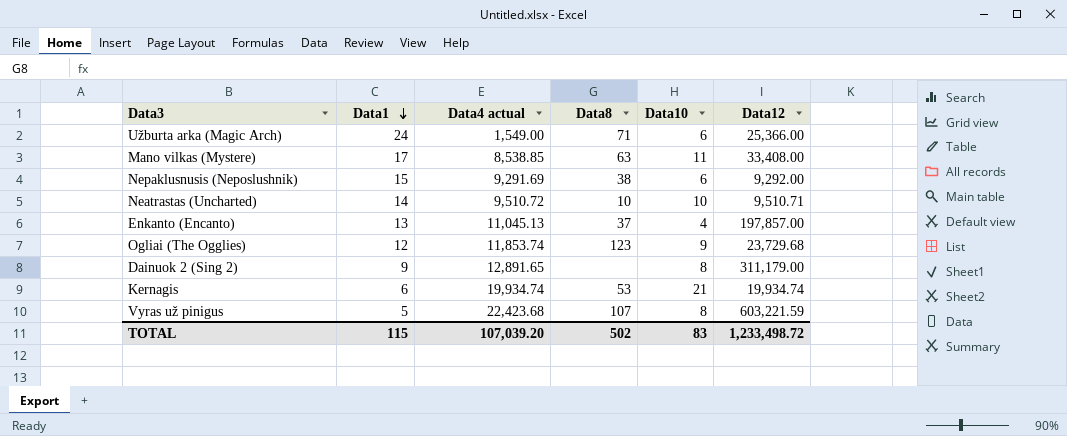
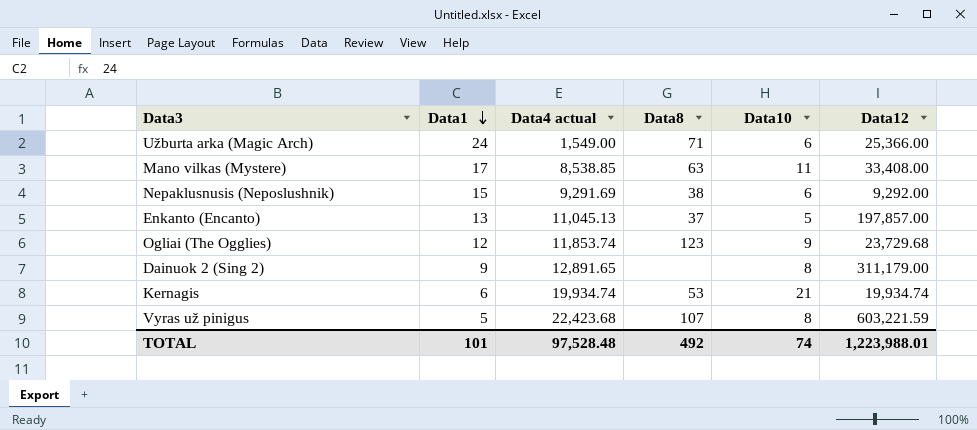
row Neatrastas (Uncharted): 14 | 9,510.72 | 10 | 10 | 9,510.71 -> none
Enkanto (Encanto) | Data10: 4 -> 5
TOTAL | Data1: 115 -> 101
TOTAL | Data4 actual: 107,039.20 -> 97,528.48
TOTAL | Data8: 502 -> 492
TOTAL | Data10: 83 -> 74
TOTAL | Data12: 1,233,498.72 -> 1,223,988.01

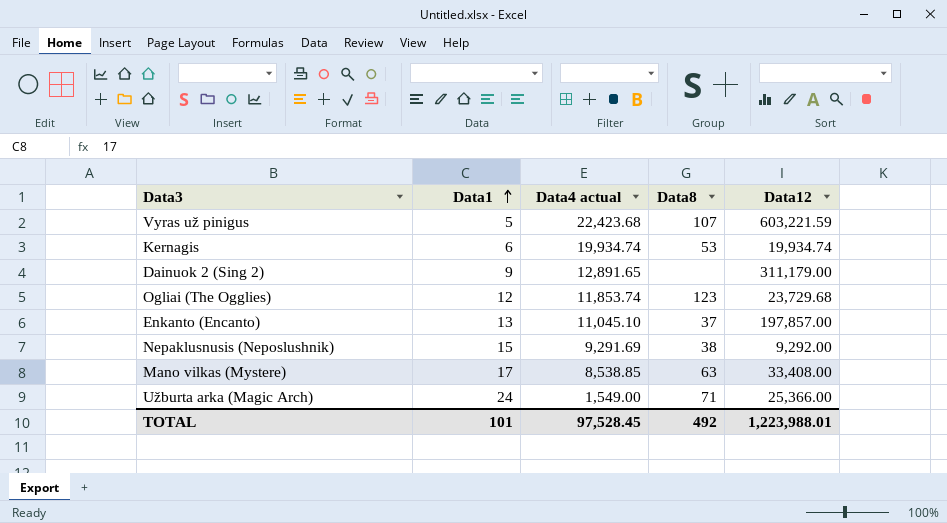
row order: Data1 descending -> Data1 ascending
column Data10 | position: 5 -> none
Enkanto (Encanto) | Data4 actual: 11,045.13 -> 11,045.10
TOTAL | Data4 actual: 97,528.48 -> 97,528.45

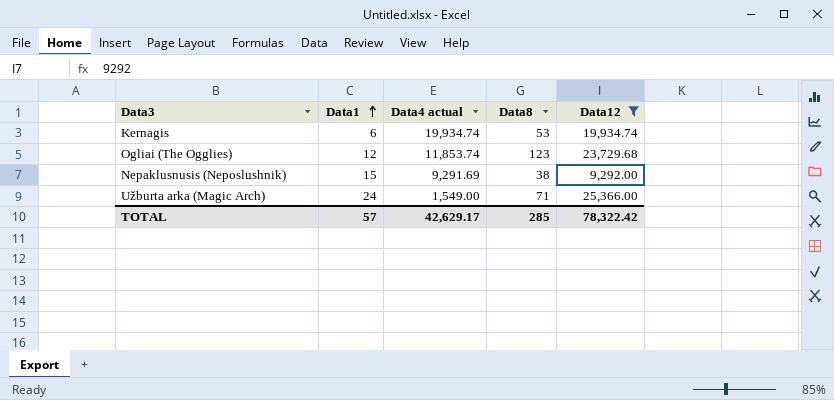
filter: none -> Data12 <= 25,366.00
TOTAL | Data1: 101 -> 57
TOTAL | Data4 actual: 97,528.45 -> 42,629.17
TOTAL | Data8: 492 -> 285
TOTAL | Data12: 1,223,988.01 -> 78,322.42

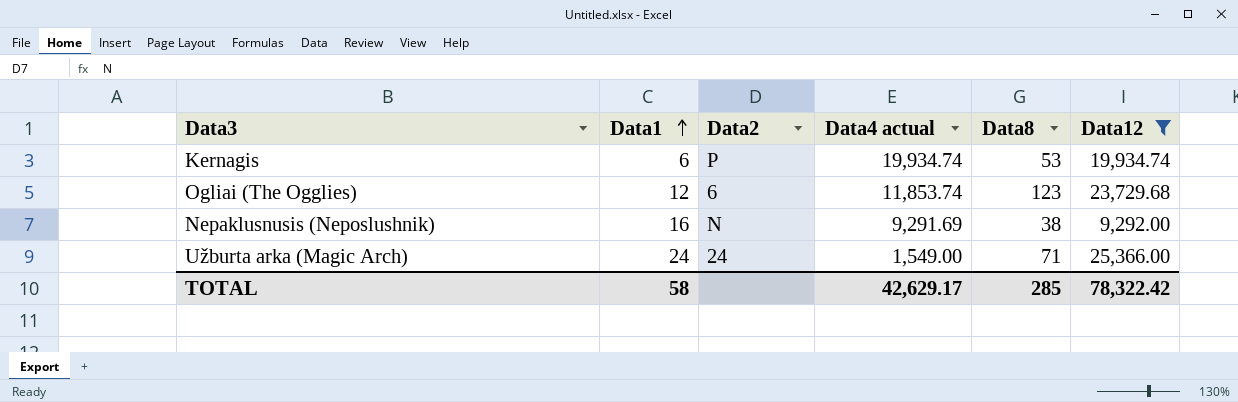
column Data2 | position: none -> 3
Nepaklusnusis (Neposlushnik) | Data1: 15 -> 16
TOTAL | Data1: 57 -> 58

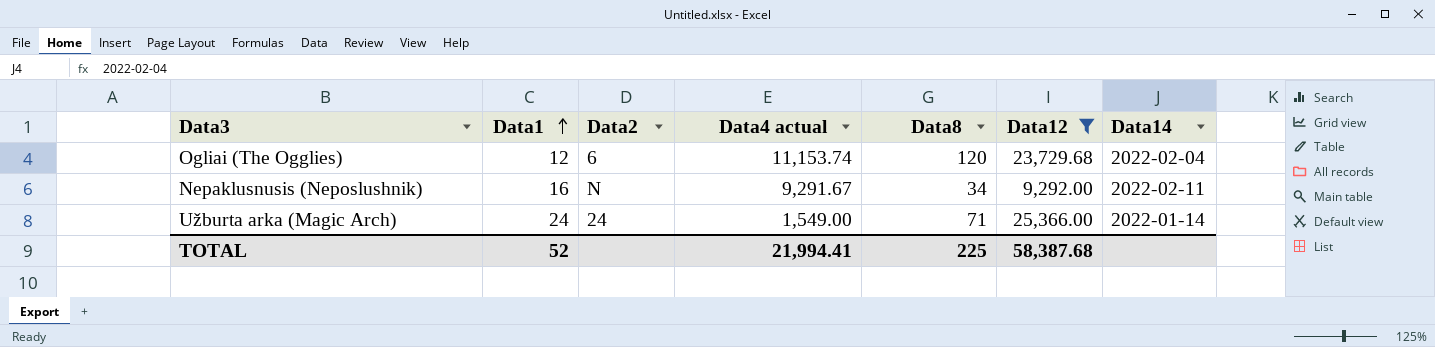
column Data14 | position: none -> 7
row Kernagis: 6 | P | 19,934.74 | 53 | 19,934.74 -> none
Ogliai (The Ogglies) | Data4 actual: 11,853.74 -> 11,153.74
Ogliai (The Ogglies) | Data8: 123 -> 120
Nepaklusnusis (Neposlushnik) | Data4 actual: 9,291.69 -> 9,291.67
Nepaklusnusis (Neposlushnik) | Data8: 38 -> 34
TOTAL | Data1: 58 -> 52
TOTAL | Data4 actual: 42,629.17 -> 21,994.41
TOTAL | Data8: 285 -> 225
TOTAL | Data12: 78,322.42 -> 58,387.68

